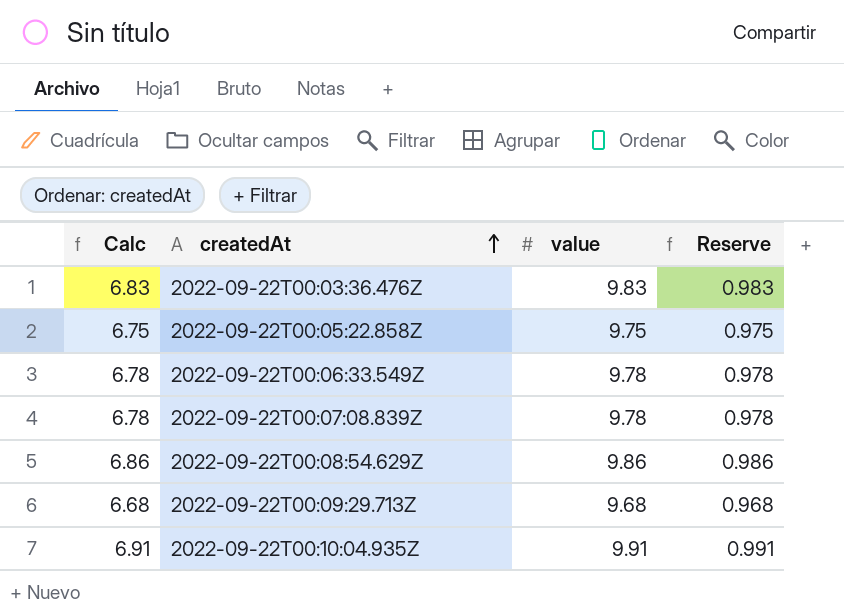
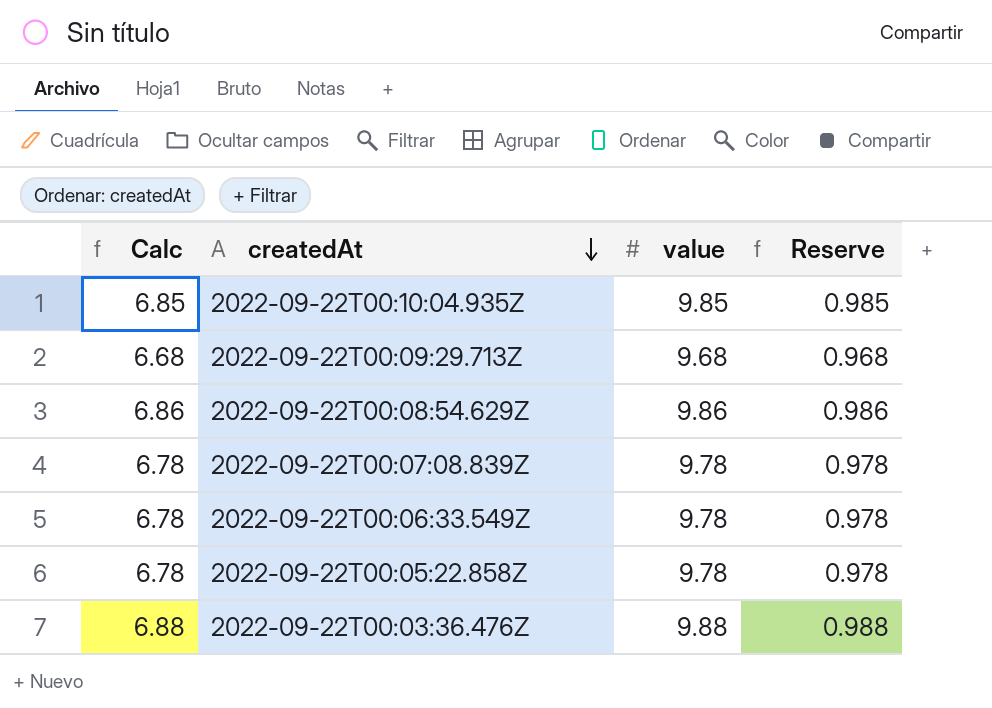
row order: createdAt ascending -> createdAt descending
2022-09-22T00:10:04.935Z | Calc: 6.91 -> 6.85
2022-09-22T00:10:04.935Z | value: 9.91 -> 9.85
2022-09-22T00:10:04.935Z | Reserve: 0.991 -> 0.985
2022-09-22T00:05:22.858Z | Calc: 6.75 -> 6.78
2022-09-22T00:05:22.858Z | value: 9.75 -> 9.78
2022-09-22T00:05:22.858Z | Reserve: 0.975 -> 0.978
2022-09-22T00:03:36.476Z | Calc: 6.83 -> 6.88
2022-09-22T00:03:36.476Z | value: 9.83 -> 9.88
2022-09-22T00:03:36.476Z | Reserve: 0.983 -> 0.988

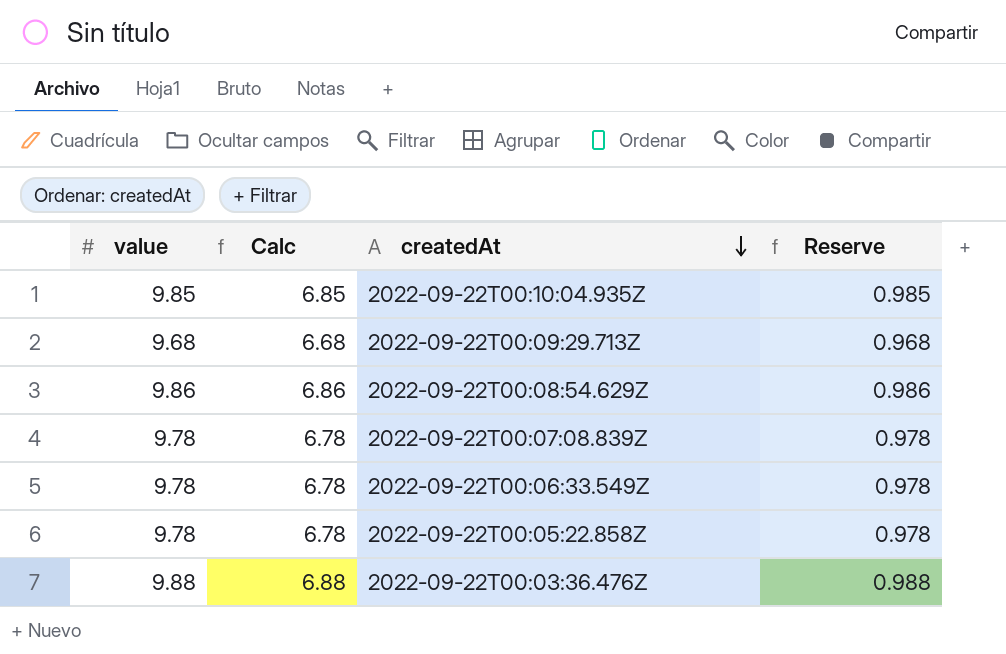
column value | position: 3 -> 1

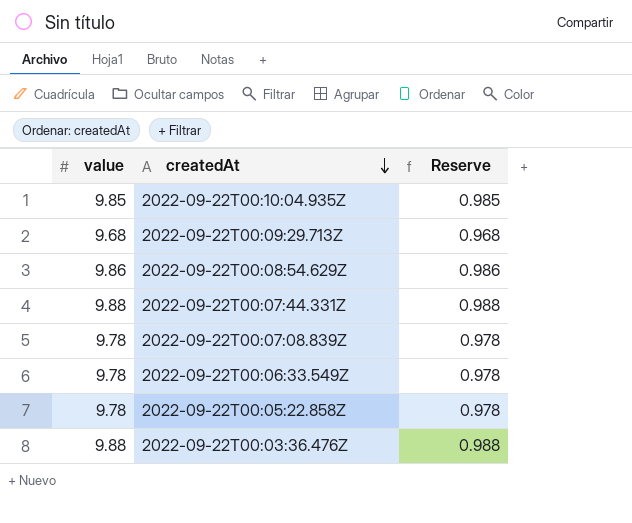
column Calc | formula: [value] - 3 -> none
row 2022-09-22T00:07:44.331Z: none -> 9.88 | 0.988

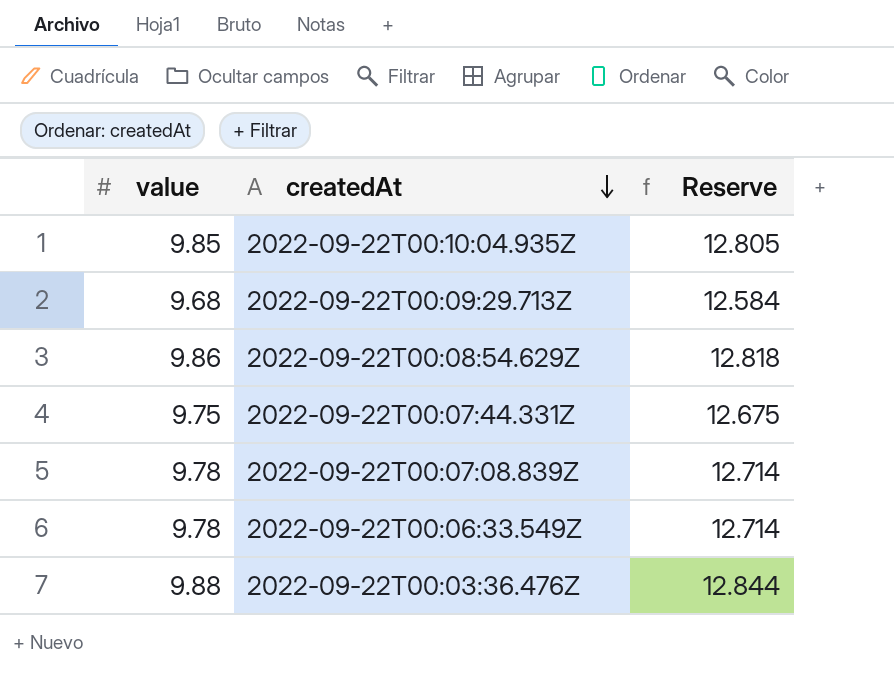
column Reserve | formula: [value] * 0.1 -> [value] * 1.3
row 2022-09-22T00:05:22.858Z: 9.78 | 0.978 -> none
2022-09-22T00:07:44.331Z | value: 9.88 -> 9.75

